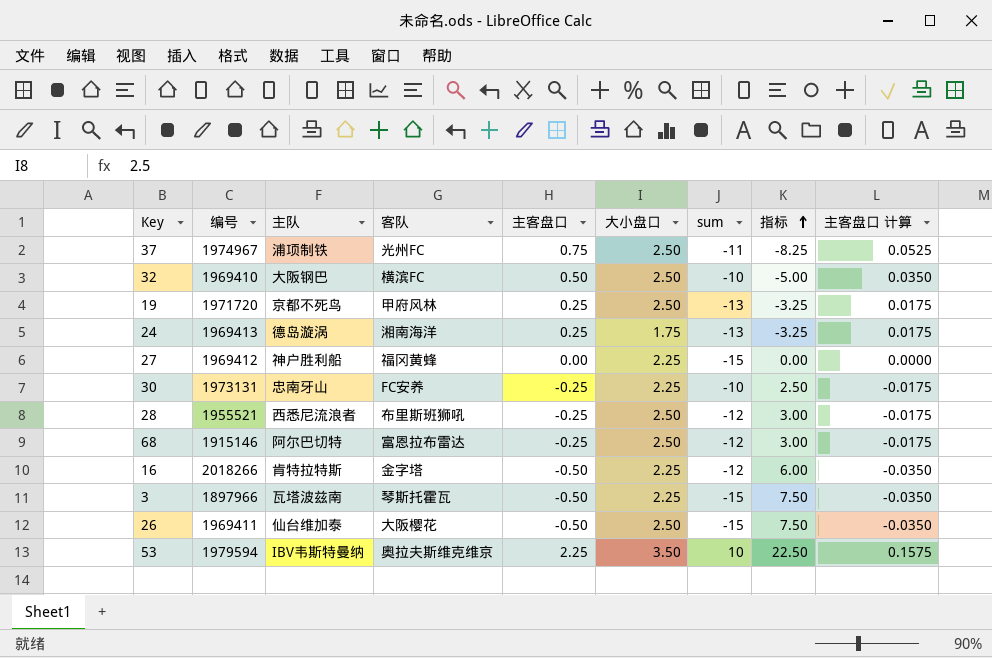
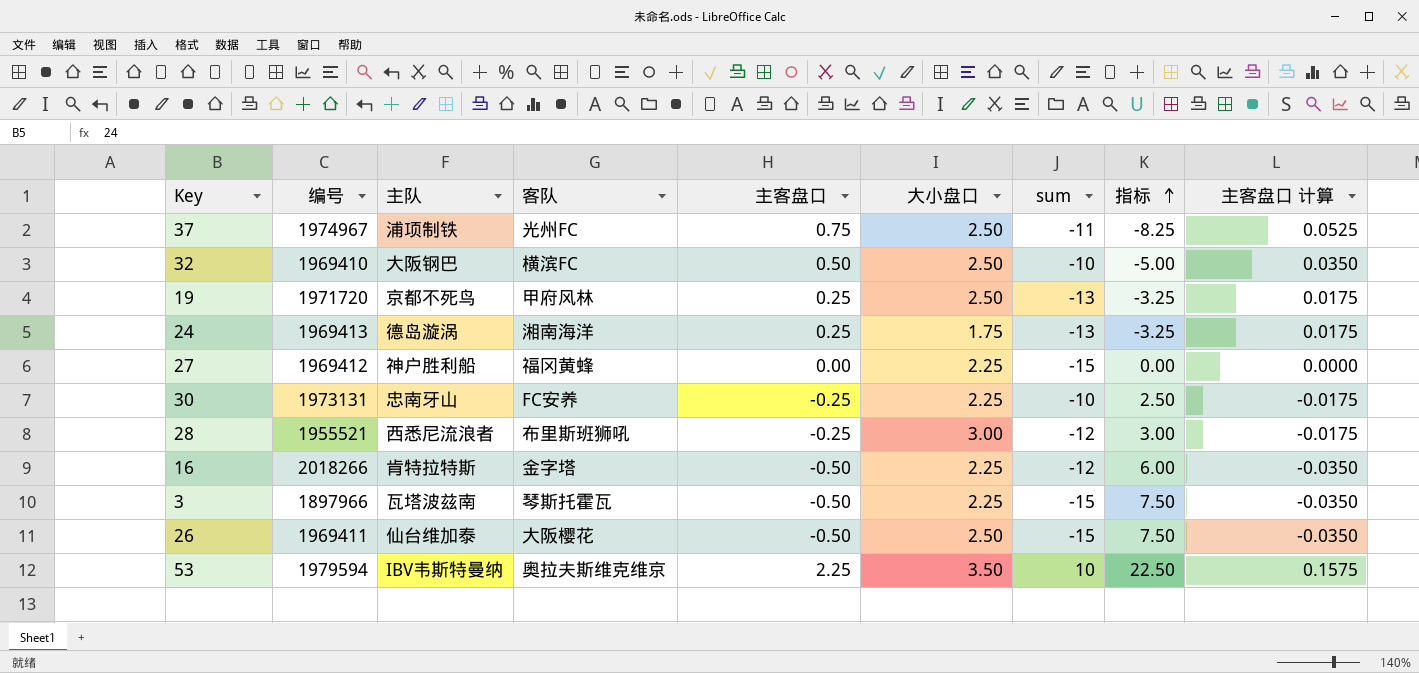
row 68: 1915146 | 阿尔巴切特 | 富恩拉布雷达 | -0.25 | 2.50 | -12 | 3.00 | -0.0175 -> none
28 | 大小盘口: 2.50 -> 3.00

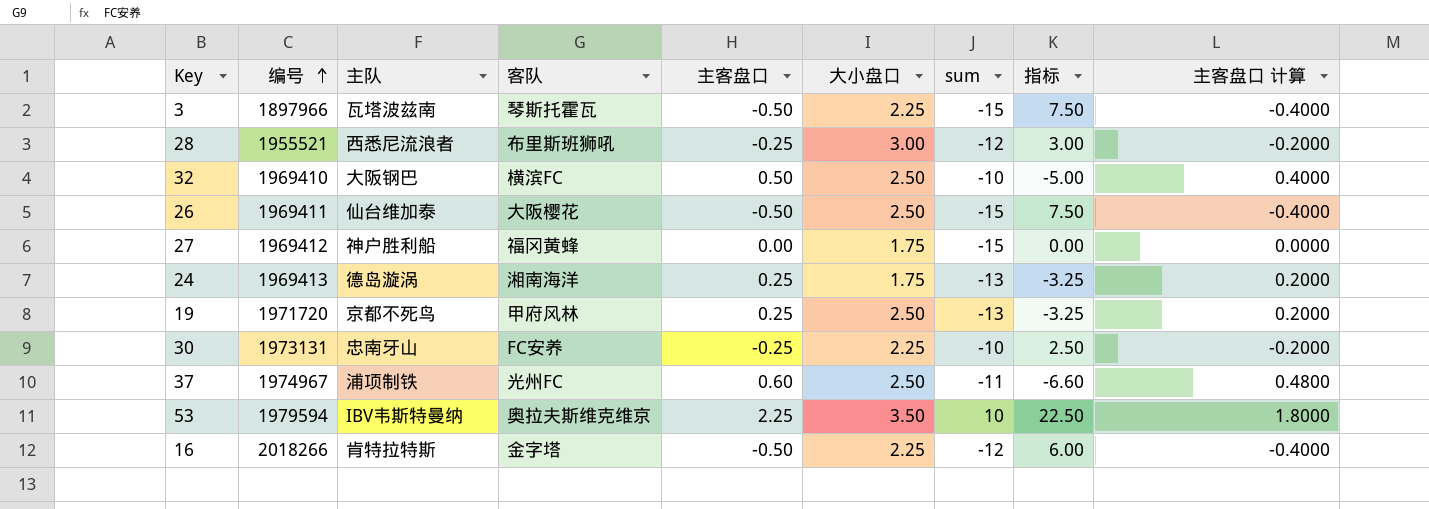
row order: 指标 ascending -> 编号 ascending
column 主客盘口 计算 | formula: [主客盘口] * 0.07 -> [主客盘口] * 0.8
27 | 大小盘口: 2.25 -> 1.75
37 | 主客盘口: 0.75 -> 0.60
37 | 指标: -8.25 -> -6.60

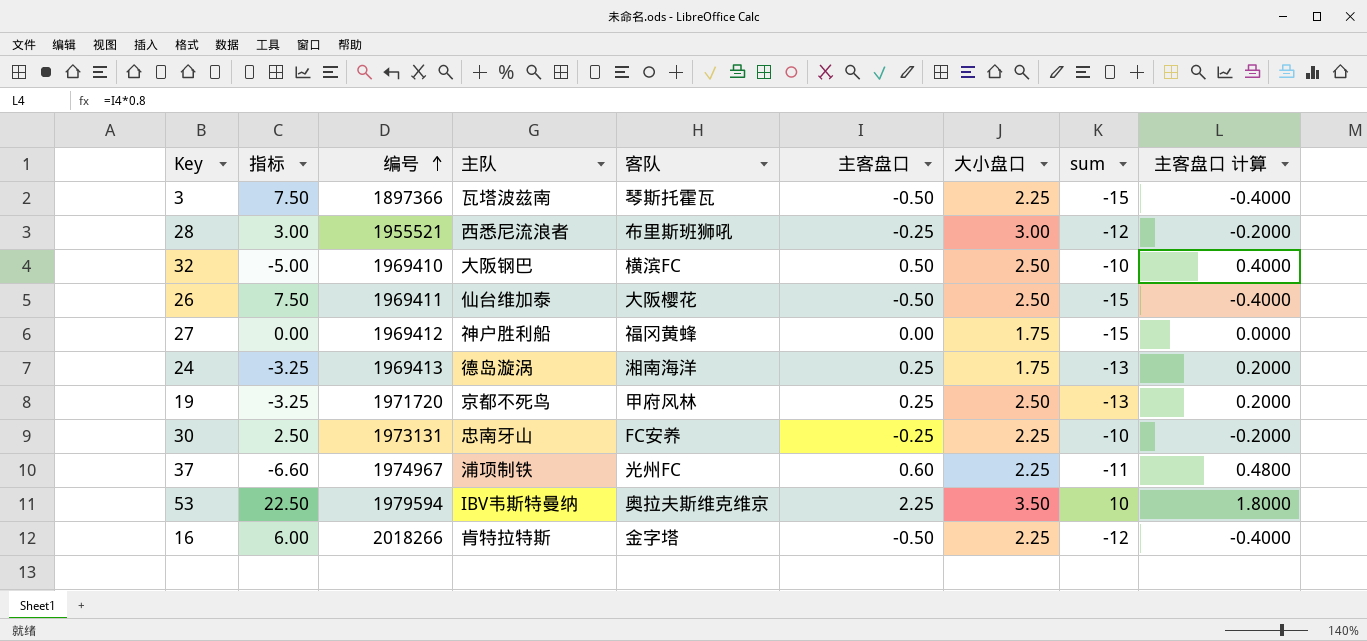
column 指标 | position: 8 -> 2
3 | 编号: 1897966 -> 1897366
37 | 大小盘口: 2.50 -> 2.25

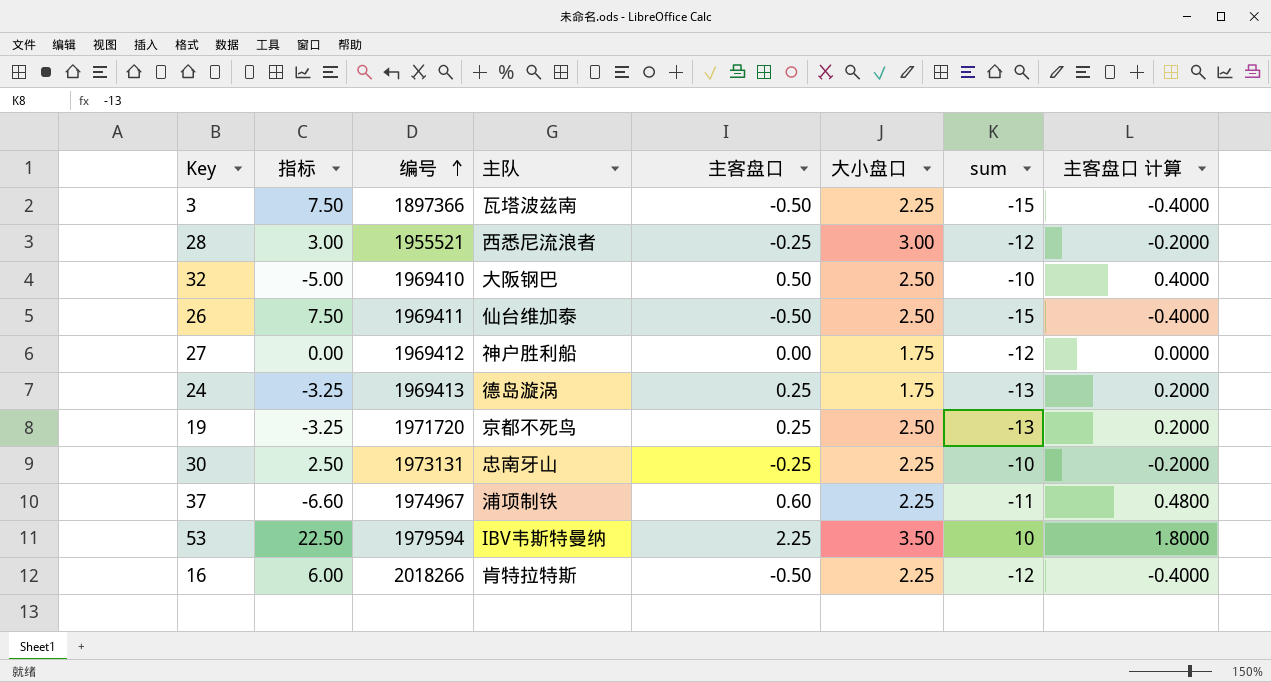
column 客队 | position: 5 -> none
27 | sum: -15 -> -12

